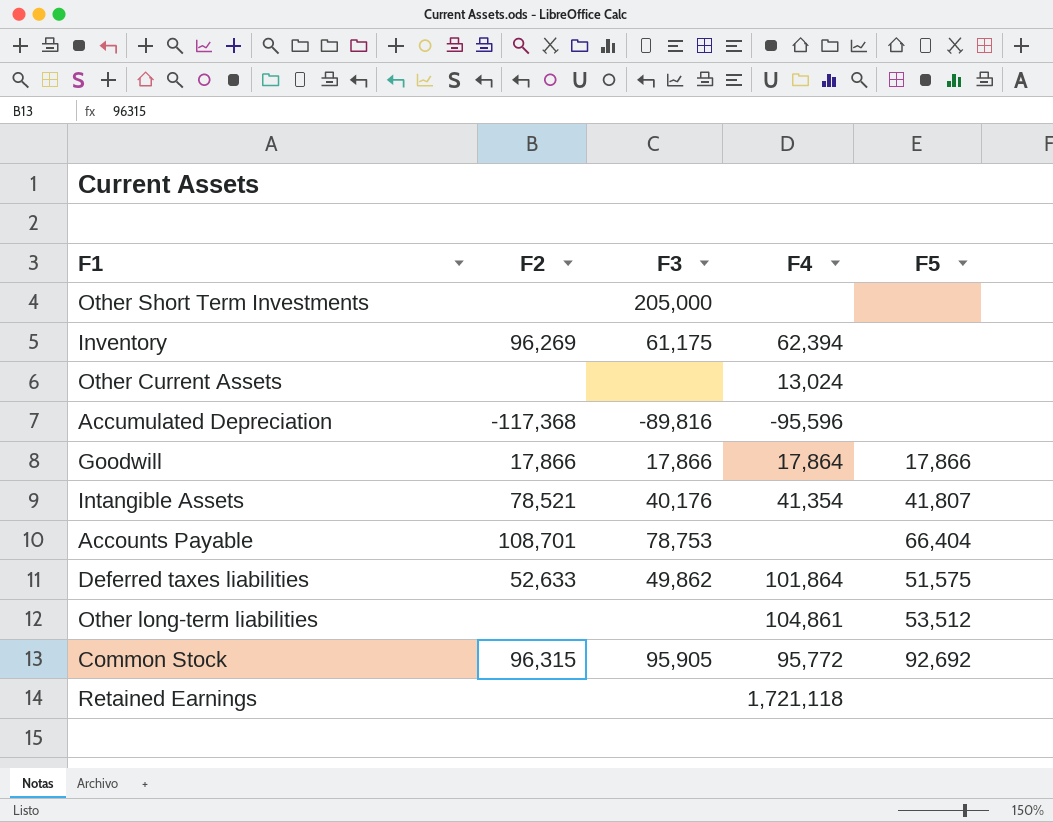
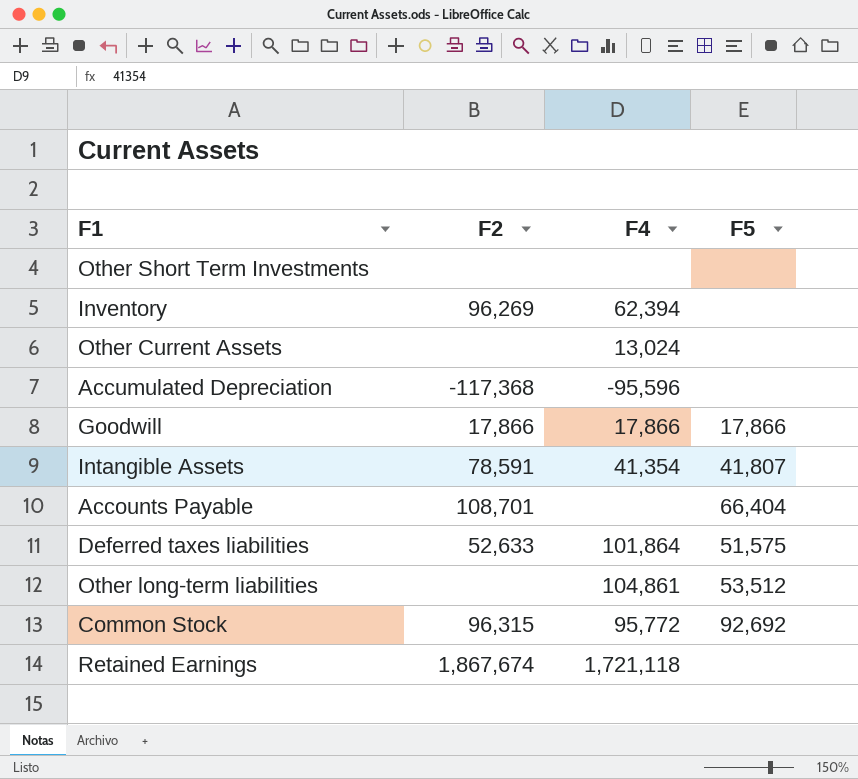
column F3 | position: 3 -> none
Goodwill | F4: 17,864 -> 17,866
Intangible Assets | F2: 78,521 -> 78,591
Retained Earnings | F2: none -> 1,867,674

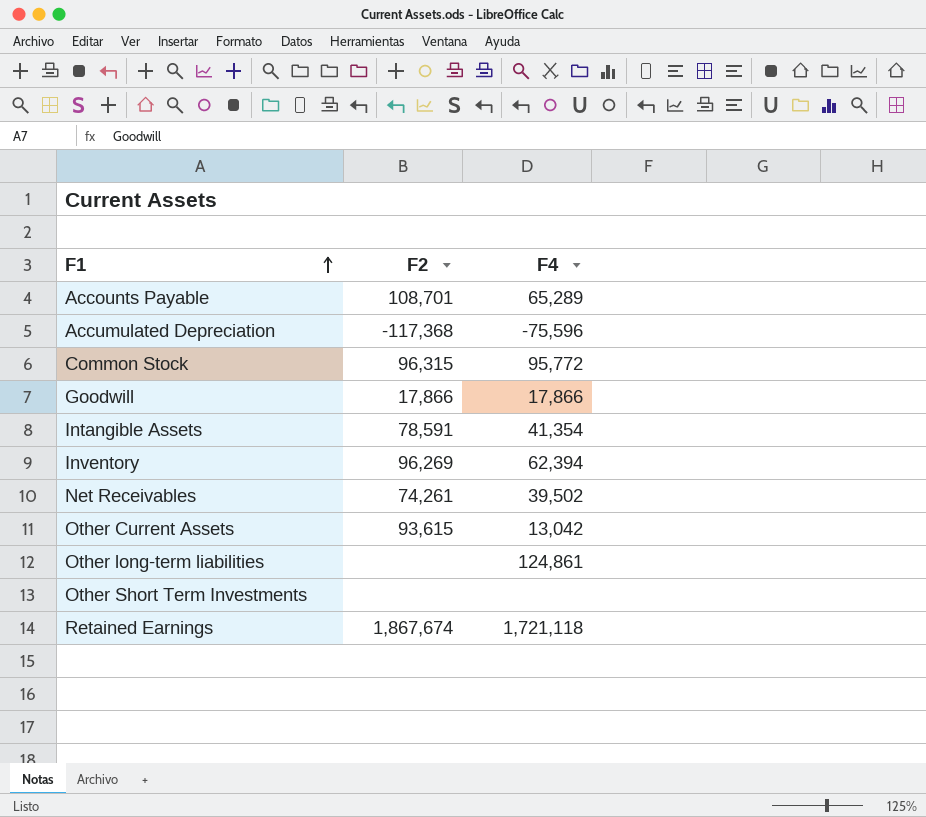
row order: none -> F1 ascending
column F5 | position: 4 -> none
row Deferred taxes liabilities: 52,633 | 101,864 | 51,575 -> none
Accounts Payable | F4: none -> 65,289
Accumulated Depreciation | F4: -95,596 -> -75,596
row Net Receivables: none -> 74,261 | 39,502
Other Current Assets | F2: none -> 93,615
Other Current Assets | F4: 13,024 -> 13,042
Other long-term liabilities | F4: 104,861 -> 124,861

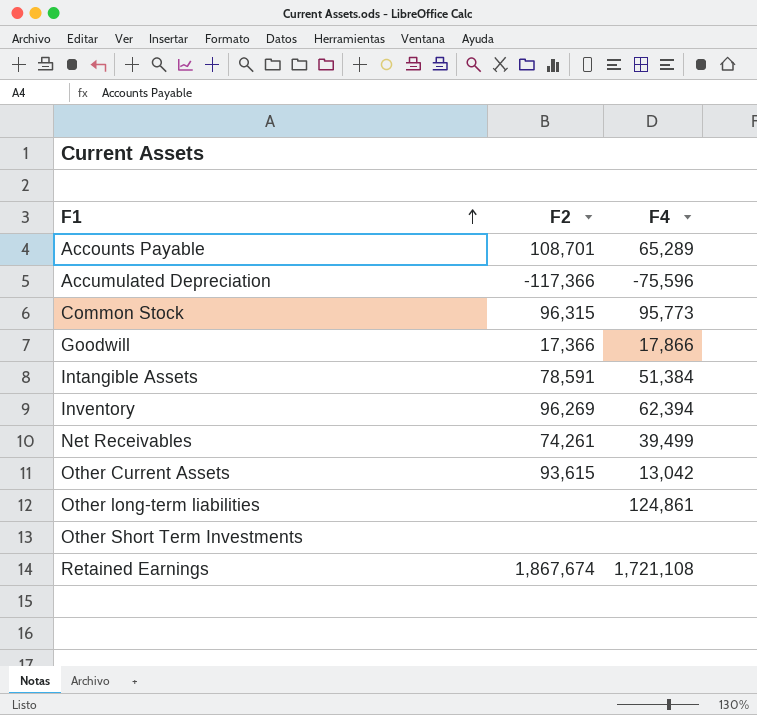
Accumulated Depreciation | F2: -117,368 -> -117,366
Common Stock | F4: 95,772 -> 95,773
Goodwill | F2: 17,866 -> 17,366
Intangible Assets | F4: 41,354 -> 51,384
Net Receivables | F4: 39,502 -> 39,499
Retained Earnings | F4: 1,721,118 -> 1,721,108

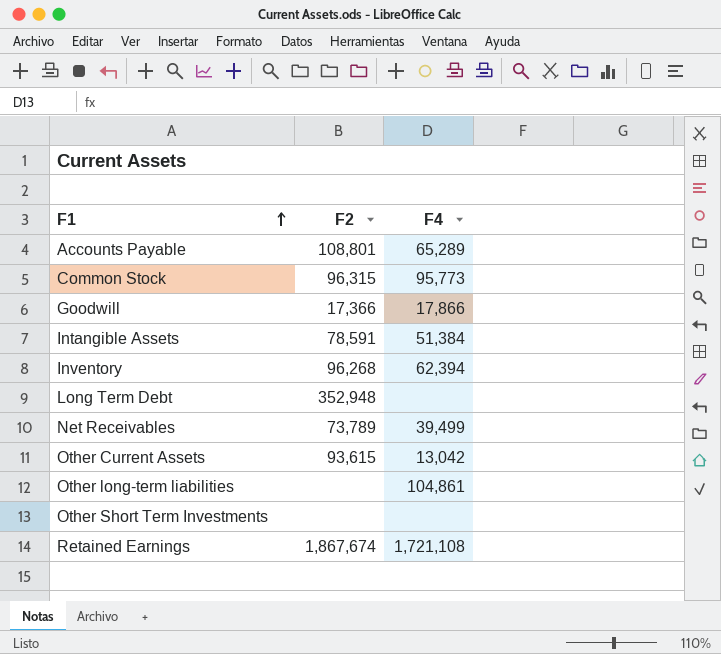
row Accumulated Depreciation: -117,366 | -75,596 -> none
Accounts Payable | F2: 108,701 -> 108,801
Inventory | F2: 96,269 -> 96,268
row Long Term Debt: none -> 352,948 | none
Net Receivables | F2: 74,261 -> 73,789
Other long-term liabilities | F4: 124,861 -> 104,861

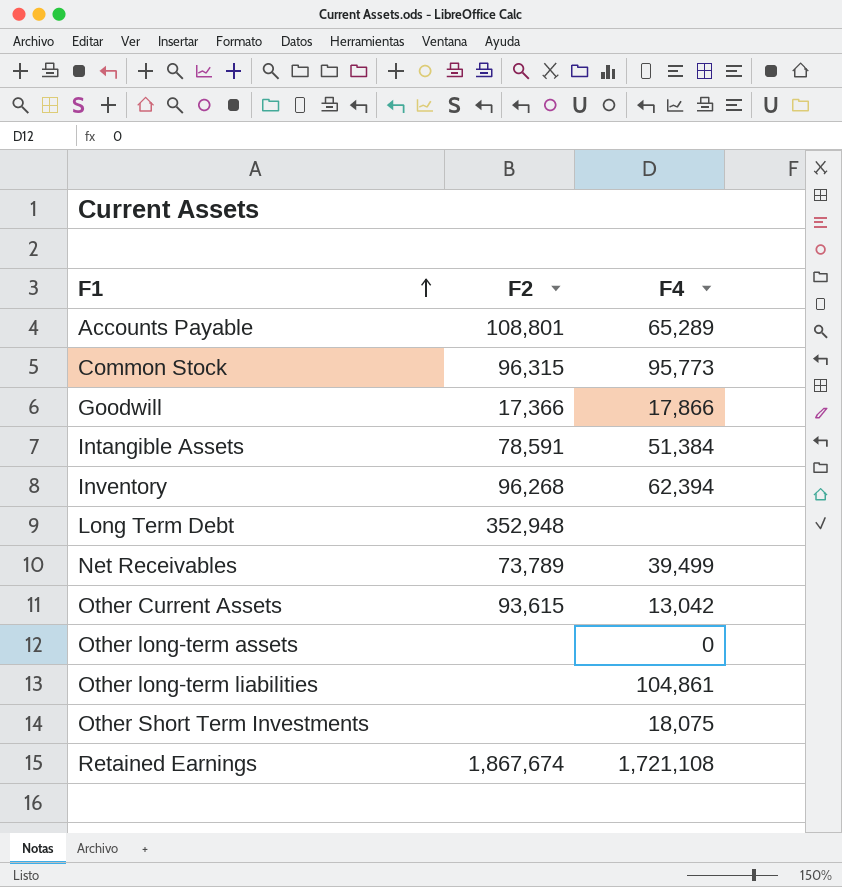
row Other long-term assets: none -> none | 0
Other Short Term Investments | F4: none -> 18,075

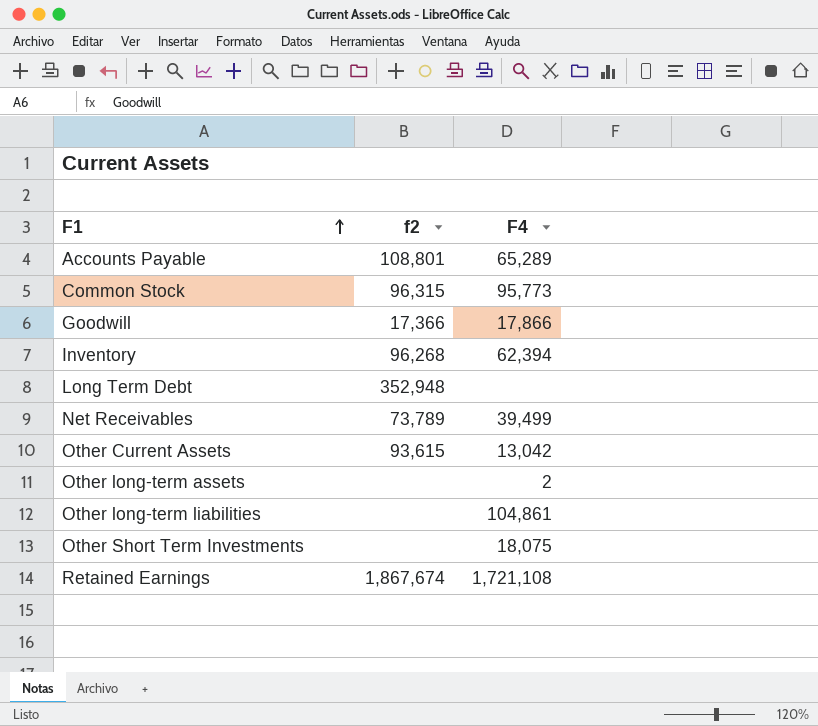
column name: F2 -> f2
row Intangible Assets: 78,591 | 51,384 -> none
Other long-term assets | F4: 0 -> 2

